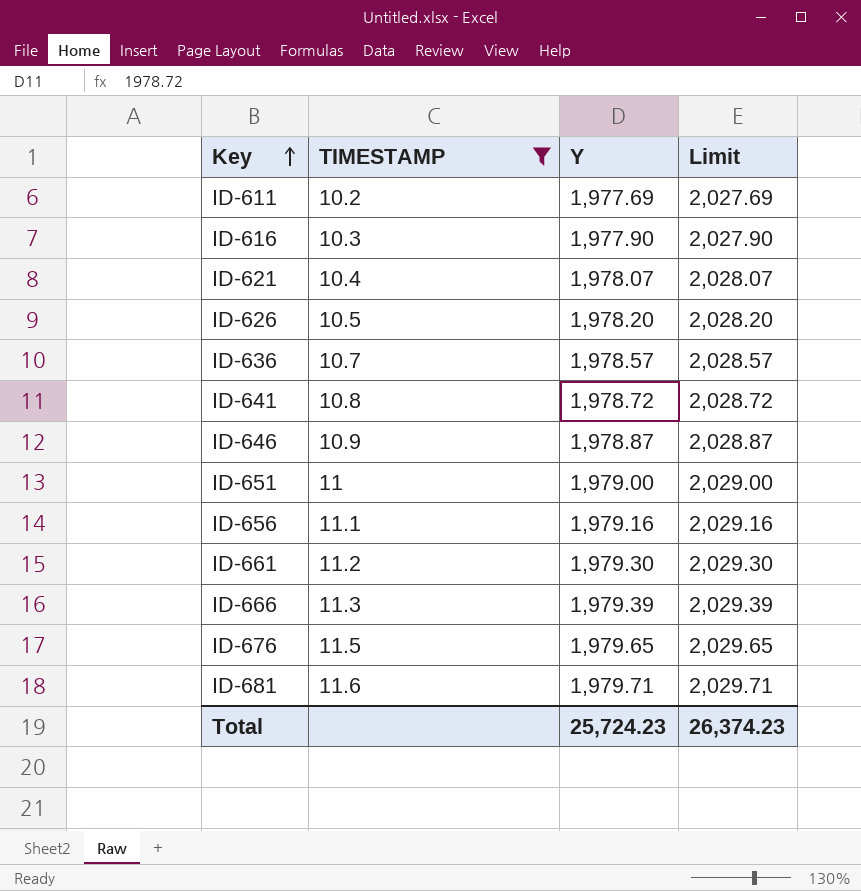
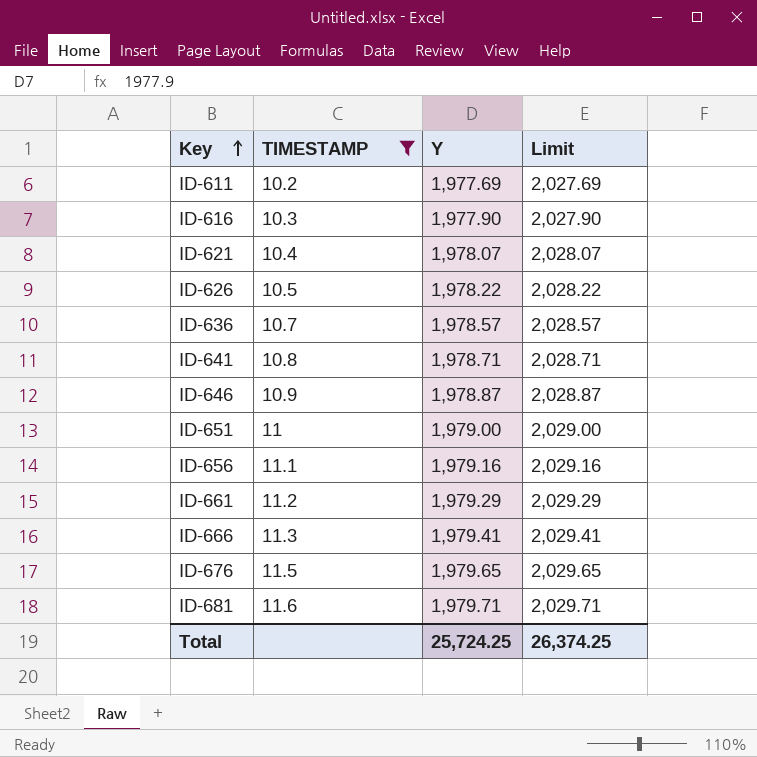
ID-626 | Y: 1,978.20 -> 1,978.22
ID-626 | Limit: 2,028.20 -> 2,028.22
ID-641 | Y: 1,978.72 -> 1,978.71
ID-641 | Limit: 2,028.72 -> 2,028.71
ID-661 | Y: 1,979.30 -> 1,979.29
ID-661 | Limit: 2,029.30 -> 2,029.29
ID-666 | Y: 1,979.39 -> 1,979.41
ID-666 | Limit: 2,029.39 -> 2,029.41
Total | Y: 25,724.23 -> 25,724.25
Total | Limit: 26,374.23 -> 26,374.25

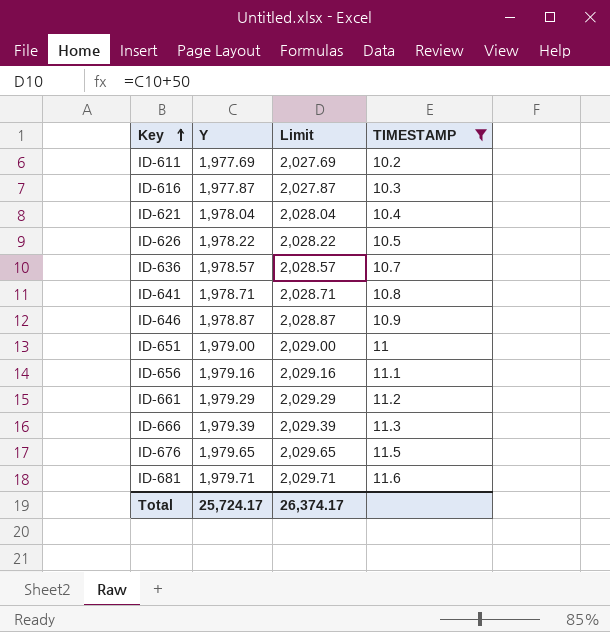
column TIMESTAMP | position: 2 -> 4
ID-616 | Y: 1,977.90 -> 1,977.87
ID-616 | Limit: 2,027.90 -> 2,027.87
ID-621 | Y: 1,978.07 -> 1,978.04
ID-621 | Limit: 2,028.07 -> 2,028.04
ID-666 | Y: 1,979.41 -> 1,979.39
ID-666 | Limit: 2,029.41 -> 2,029.39
Total | Y: 25,724.25 -> 25,724.17
Total | Limit: 26,374.25 -> 26,374.17

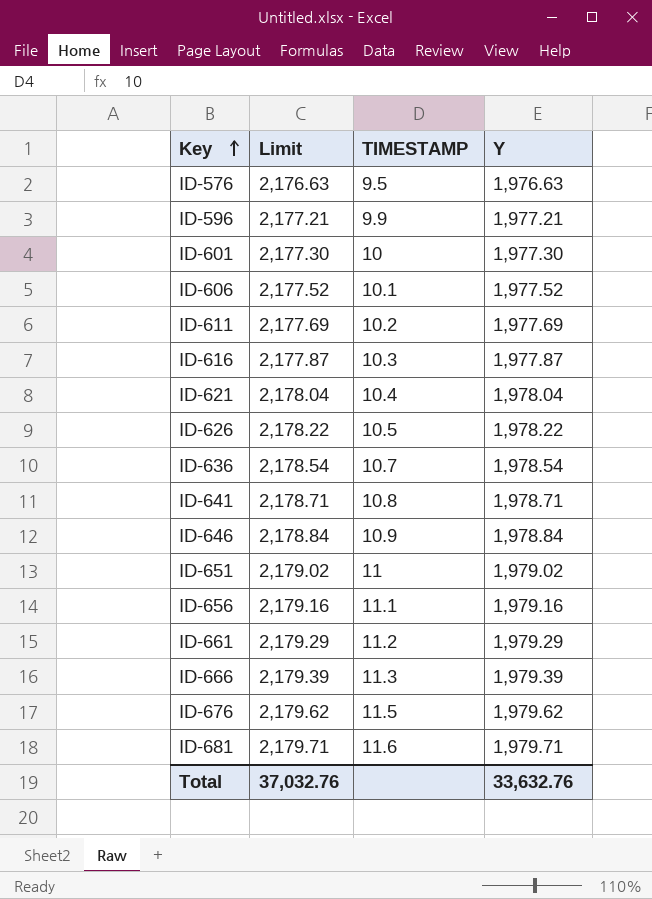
filter: TIMESTAMP >= 10.2 -> none
column Limit | formula: [Y] + 50 -> [Y] + 200
column Y | position: 2 -> 4
ID-636 | Y: 1,978.57 -> 1,978.54
ID-646 | Y: 1,978.87 -> 1,978.84
ID-651 | Y: 1,979.00 -> 1,979.02
ID-676 | Y: 1,979.65 -> 1,979.62
Total | Limit: 26,374.17 -> 37,032.76
Total | Y: 25,724.17 -> 33,632.76

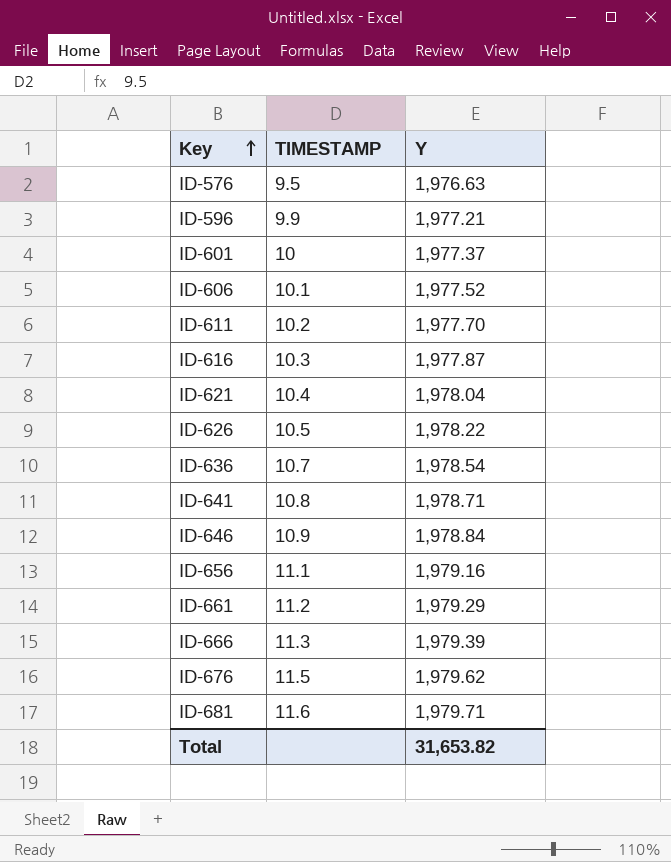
column Limit | formula: [Y] + 200 -> none
row ID-651: 2,179.02 | 11 | 1,979.02 -> none
ID-601 | Y: 1,977.30 -> 1,977.37
ID-611 | Y: 1,977.69 -> 1,977.70
Total | Y: 33,632.76 -> 31,653.82

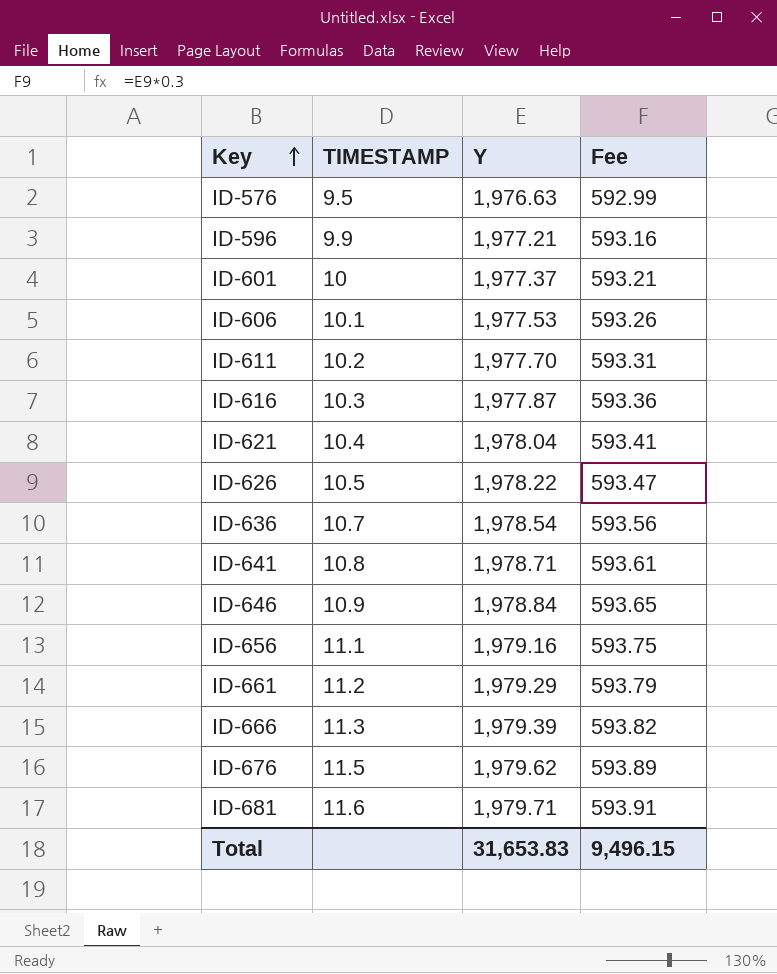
column Fee | formula: none -> [Y] * 0.3
ID-606 | Y: 1,977.52 -> 1,977.53
Total | Y: 31,653.82 -> 31,653.83

